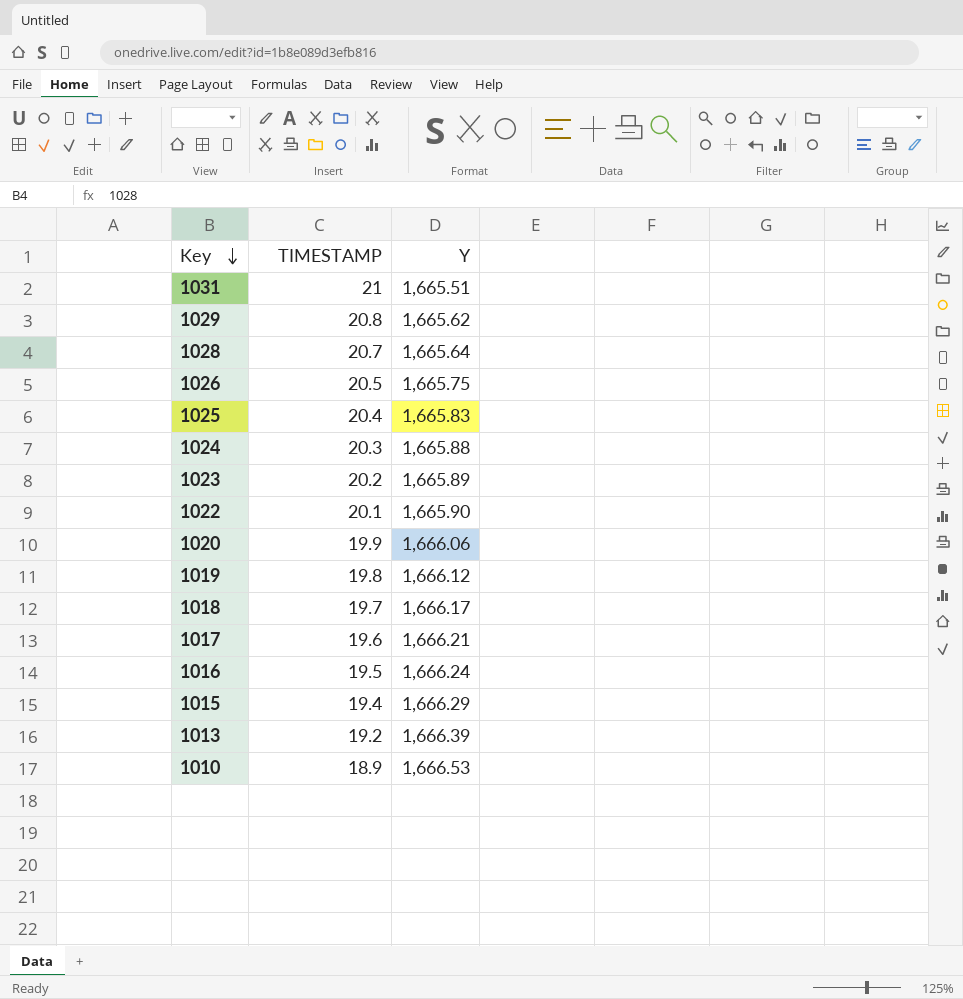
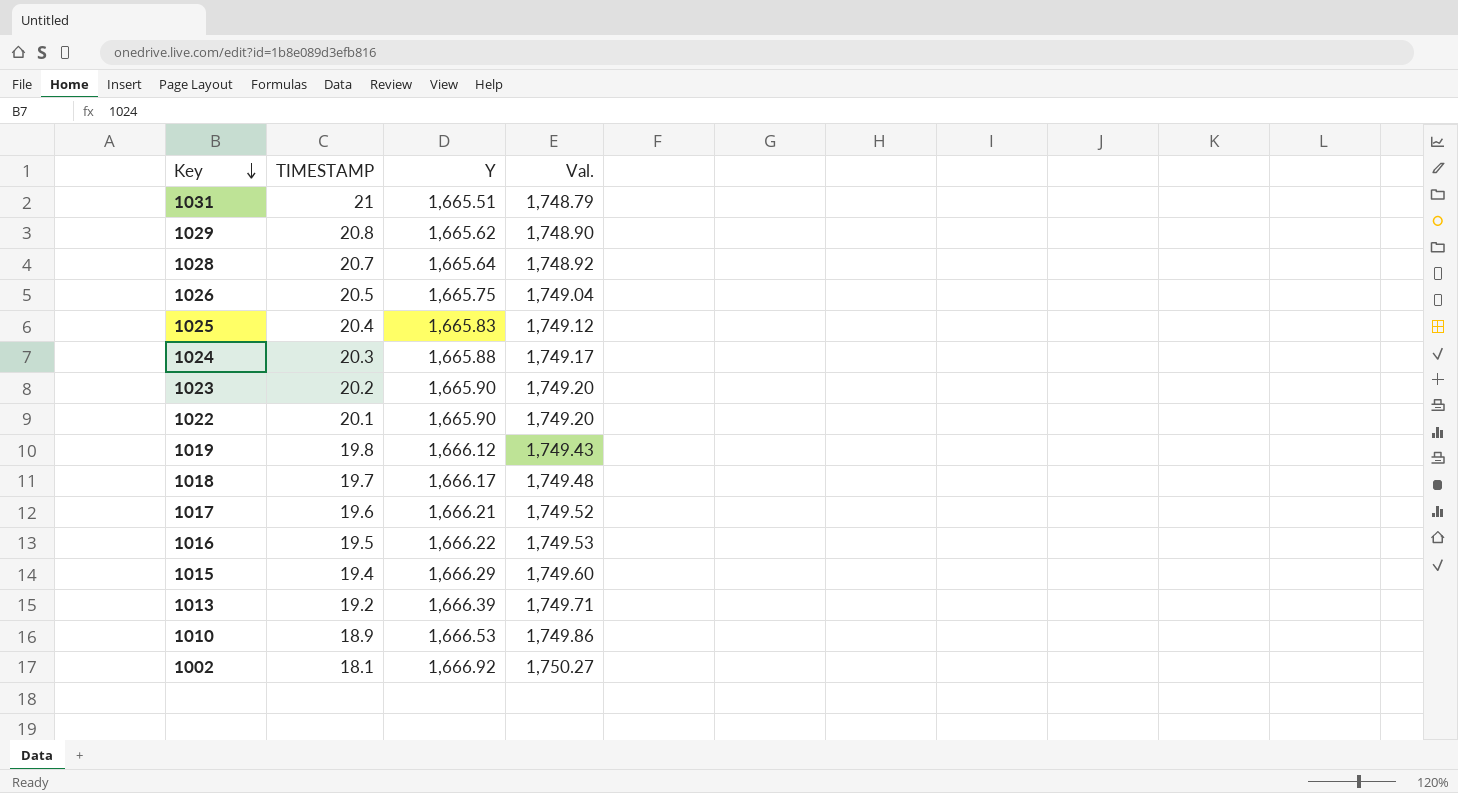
column Val. | formula: none -> [Y] * 1.05
row 1020: 19.9 | 1,666.06 -> none
1023 | Y: 1,665.89 -> 1,665.90
1016 | Y: 1,666.24 -> 1,666.22
row 1002: none -> 18.1 | 1,666.92 | 1,750.27

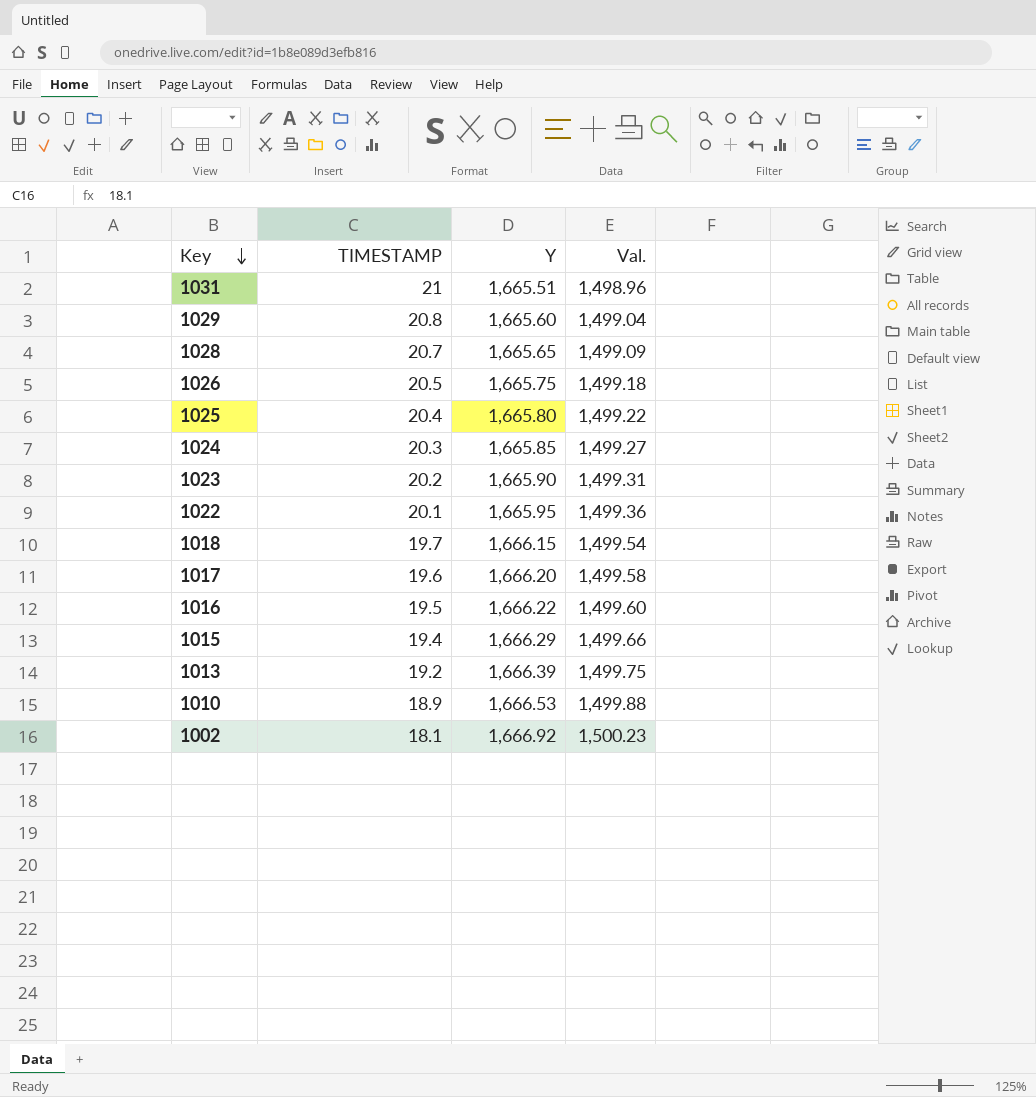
column Val. | formula: [Y] * 1.05 -> [Y] * 0.9
row 1019: 19.8 | 1,666.12 | 1,749.43 -> none
1029 | Y: 1,665.62 -> 1,665.60
1028 | Y: 1,665.64 -> 1,665.65
1025 | Y: 1,665.83 -> 1,665.80
1024 | Y: 1,665.88 -> 1,665.85
1022 | Y: 1,665.90 -> 1,665.95
1018 | Y: 1,666.17 -> 1,666.15
1017 | Y: 1,666.21 -> 1,666.20

